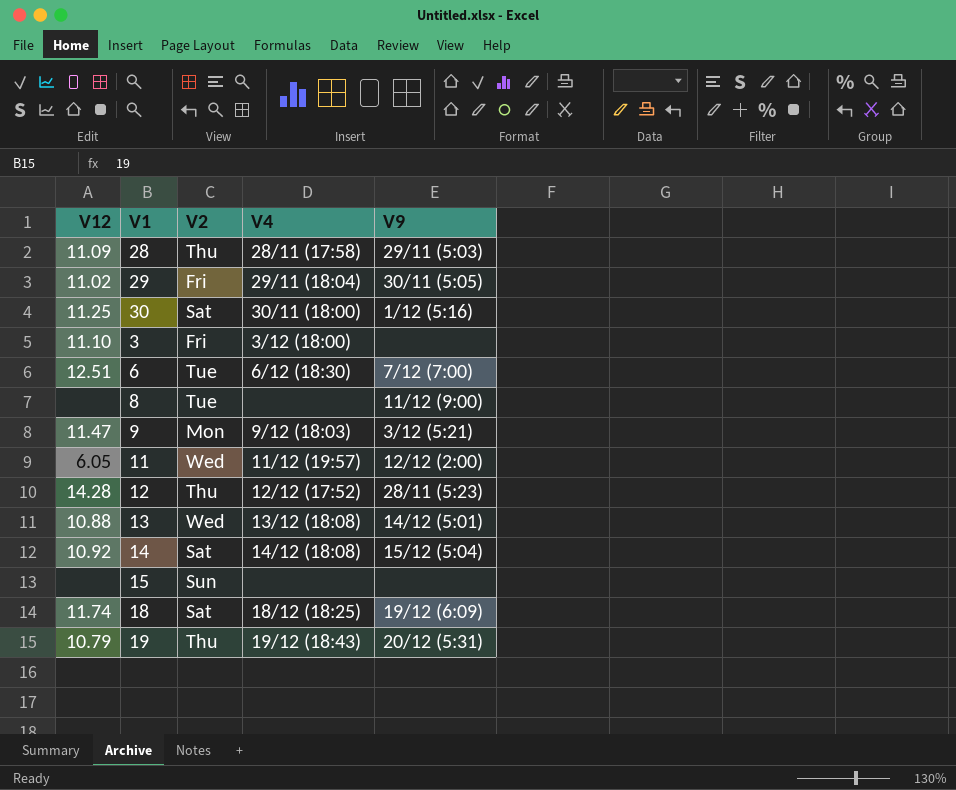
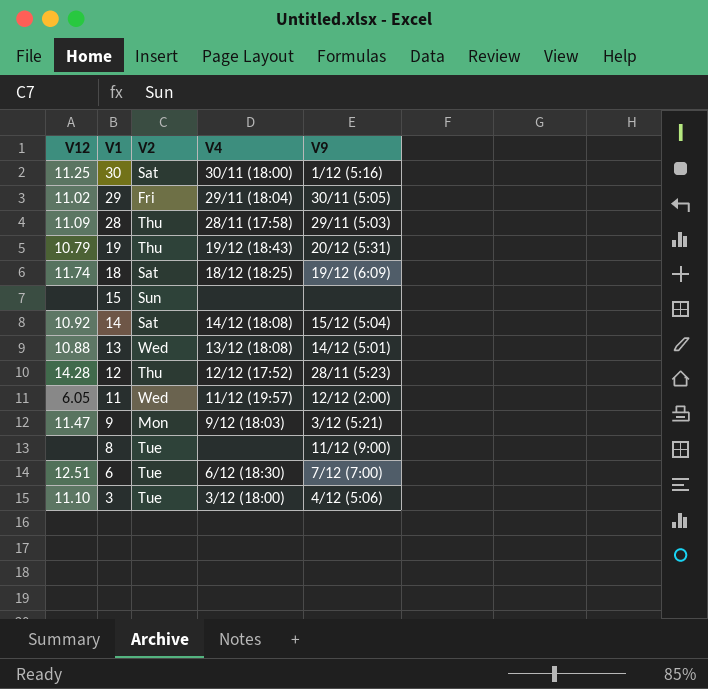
row order: none -> V1 descending
3 | V2: Fri -> Tue
3 | V9: none -> 4/12 (5:06)

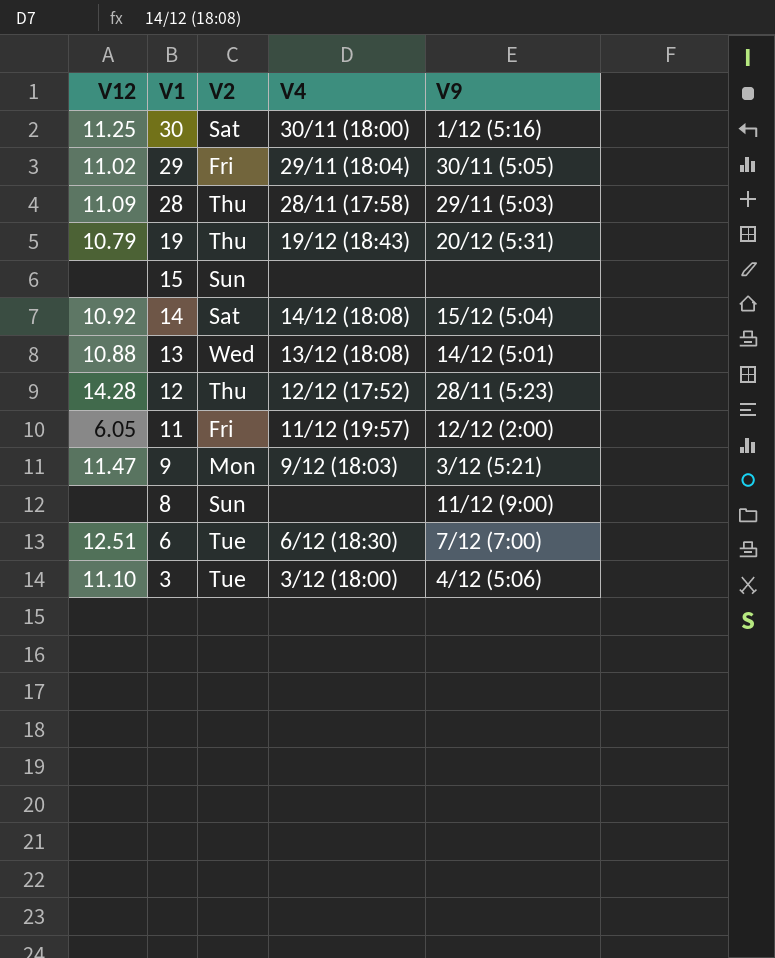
row 18: 11.74 | Sat | 18/12 (18:25) | 19/12 (6:09) -> none
11 | V2: Wed -> Fri
8 | V2: Tue -> Sun

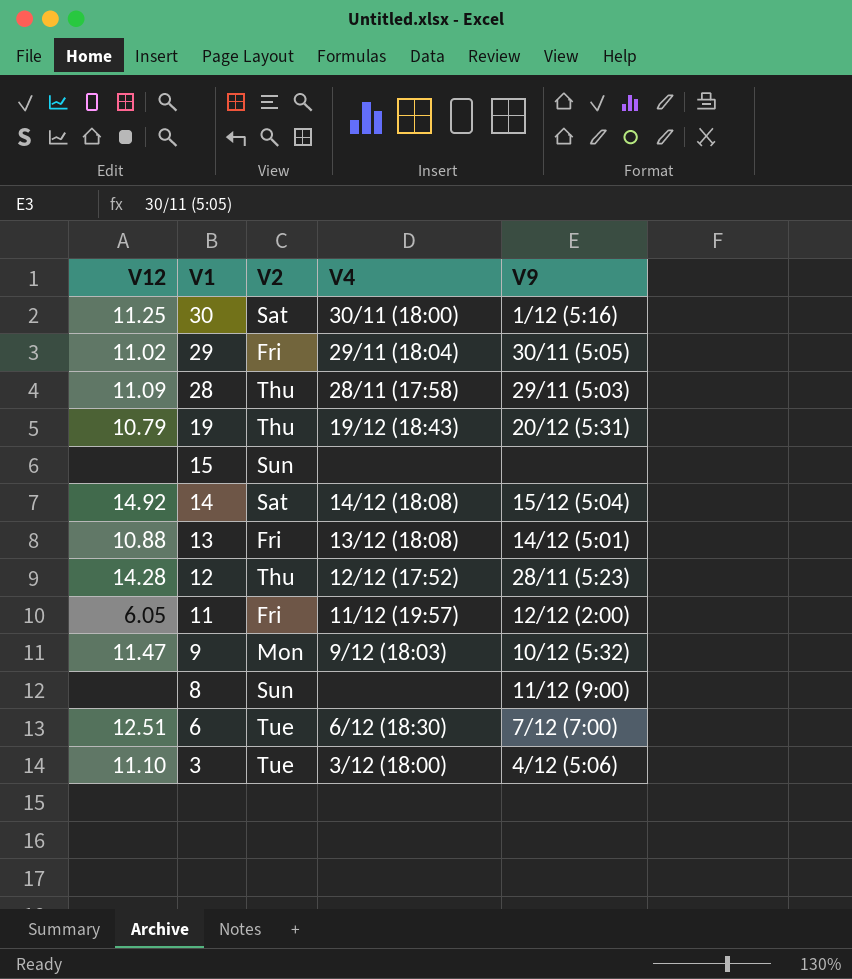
14 | V12: 10.92 -> 14.92
13 | V2: Wed -> Fri
9 | V9: 3/12 (5:21) -> 10/12 (5:32)

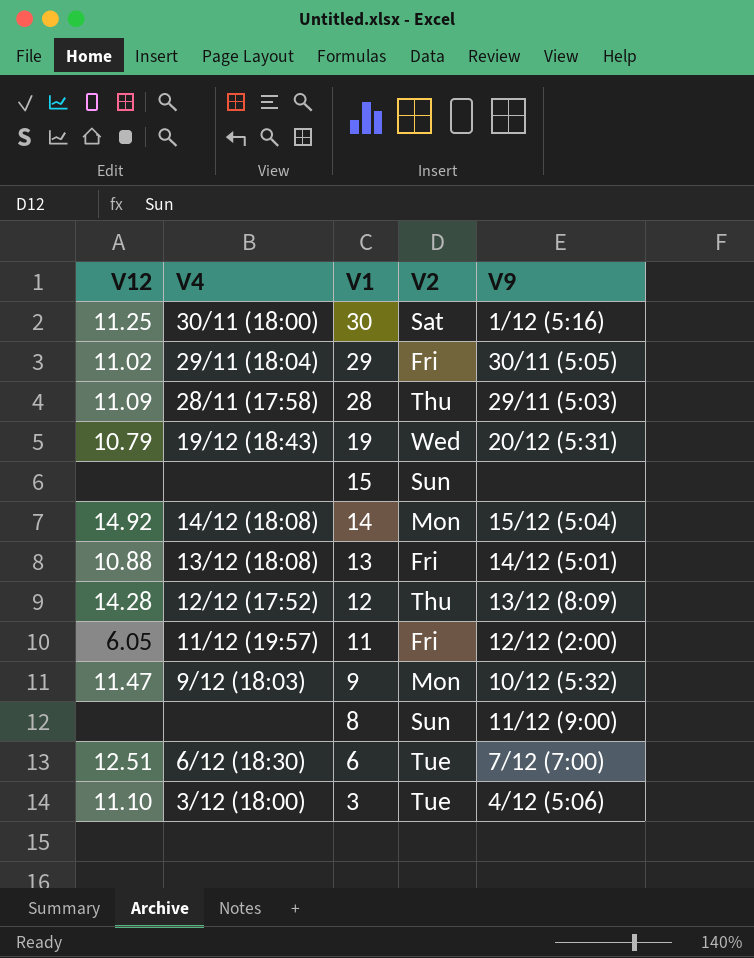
column V4 | position: 4 -> 2
19 | V2: Thu -> Wed
14 | V2: Sat -> Mon
12 | V9: 28/11 (5:23) -> 13/12 (8:09)

